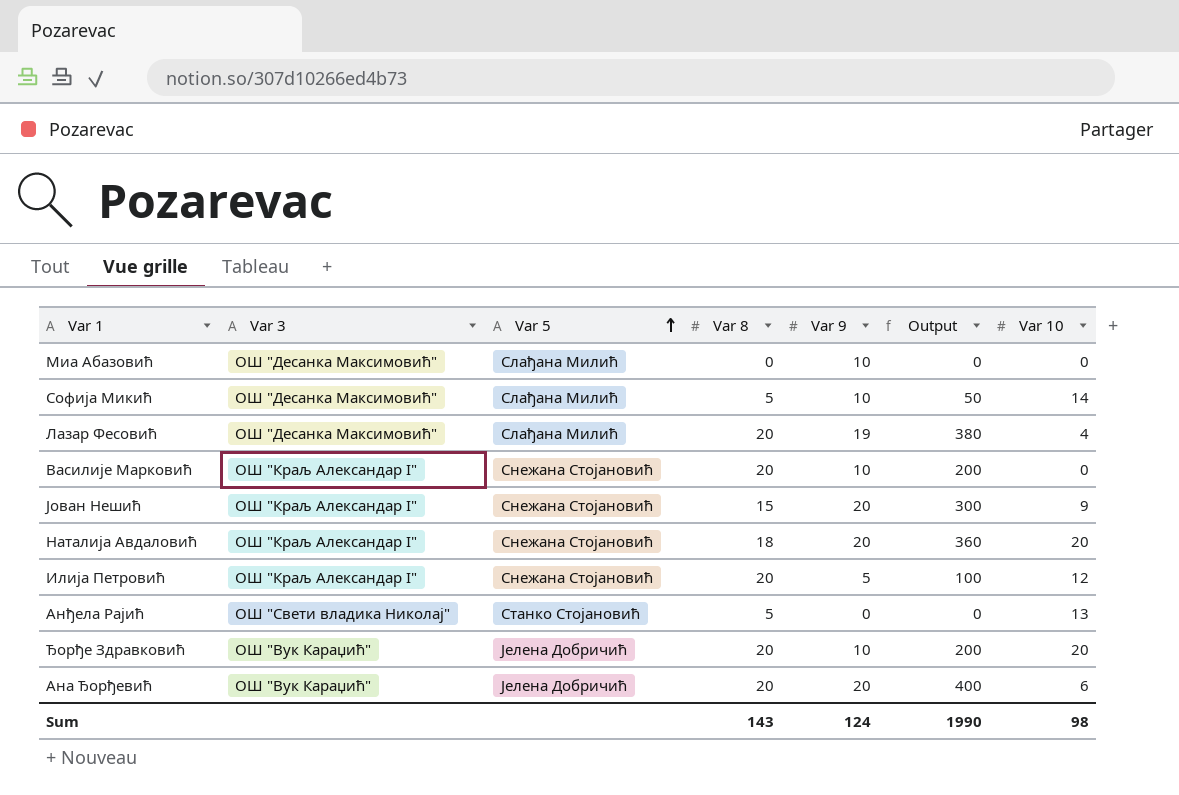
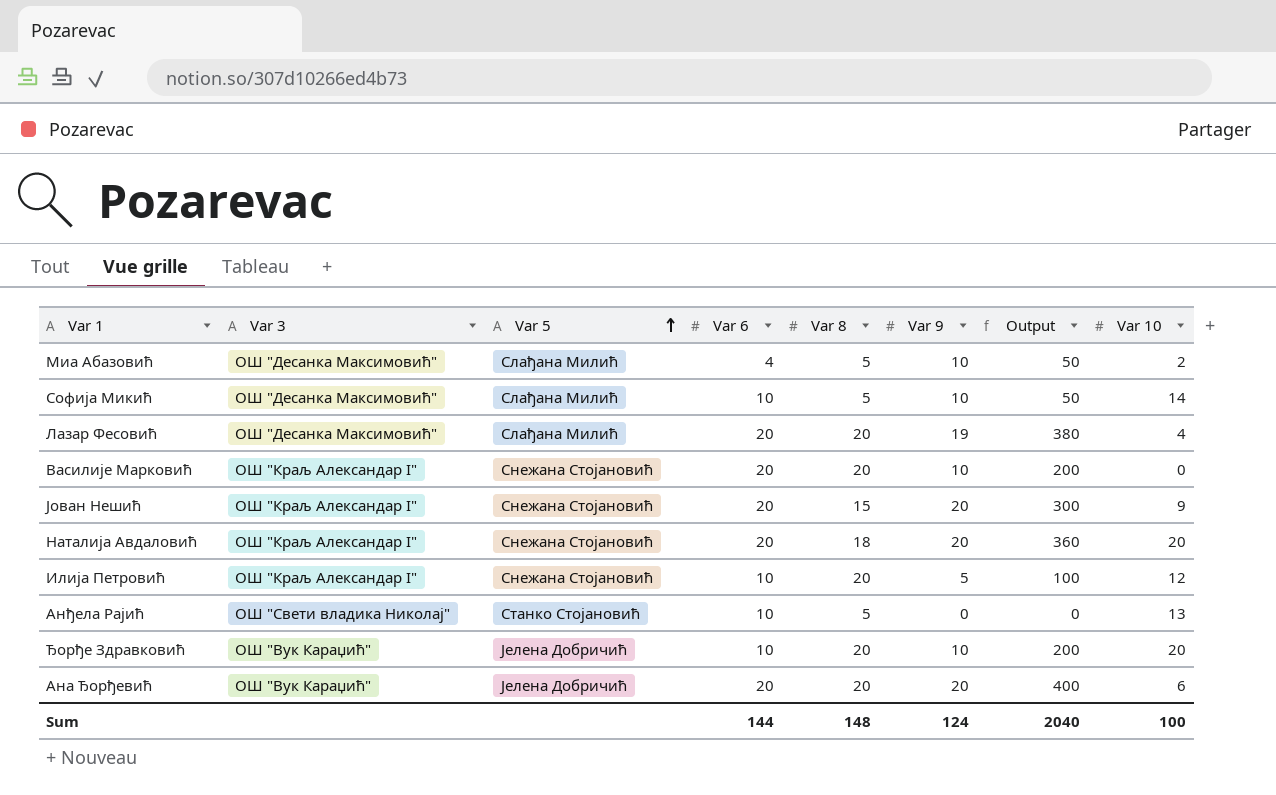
column Var 6 | position: none -> 4
Миа Абазовић | Var 8: 0 -> 5
Миа Абазовић | Output: 0 -> 50
Миа Абазовић | Var 10: 0 -> 2
Sum | Var 8: 143 -> 148
Sum | Output: 1990 -> 2040
Sum | Var 10: 98 -> 100

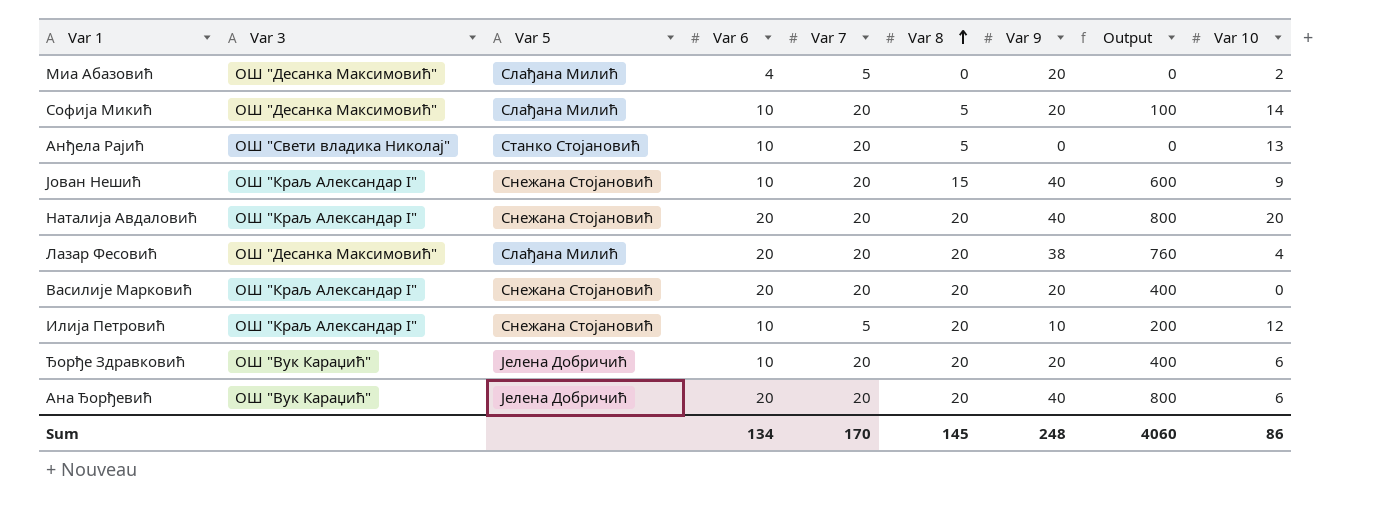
row order: Var 5 ascending -> Var 8 ascending
column Var 7 | position: none -> 5
Миа Абазовић | Var 8: 5 -> 0
Миа Абазовић | Var 9: 10 -> 20
Миа Абазовић | Output: 50 -> 0
Софија Микић | Var 9: 10 -> 20
Софија Микић | Output: 50 -> 100
Јован Нешић | Var 6: 20 -> 10
Јован Нешић | Var 9: 20 -> 40
Јован Нешић | Output: 300 -> 600
Наталија Авдаловић | Var 8: 18 -> 20
Наталија Авдаловић | Var 9: 20 -> 40
Наталија Авдаловић | Output: 360 -> 800
Лазар Фесовић | Var 9: 19 -> 38
Лазар Фесовић | Output: 380 -> 760
Василије Марковић | Var 9: 10 -> 20
Василије Марковић | Output: 200 -> 400
Илија Петровић | Var 9: 5 -> 10
Илија Петровић | Output: 100 -> 200
Ђорђе Здравковић | Var 9: 10 -> 20
Ђорђе Здравковић | Output: 200 -> 400
Ђорђе Здравковић | Var 10: 20 -> 6
Ана Ђорђевић | Var 9: 20 -> 40
Ана Ђорђевић | Output: 400 -> 800
Sum | Var 6: 144 -> 134
Sum | Var 8: 148 -> 145
Sum | Var 9: 124 -> 248
Sum | Output: 2040 -> 4060
Sum | Var 10: 100 -> 86

